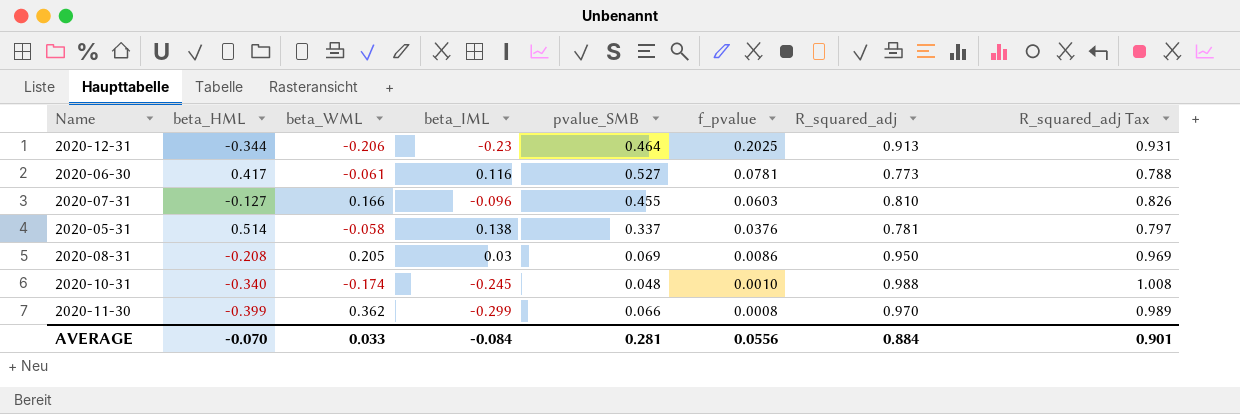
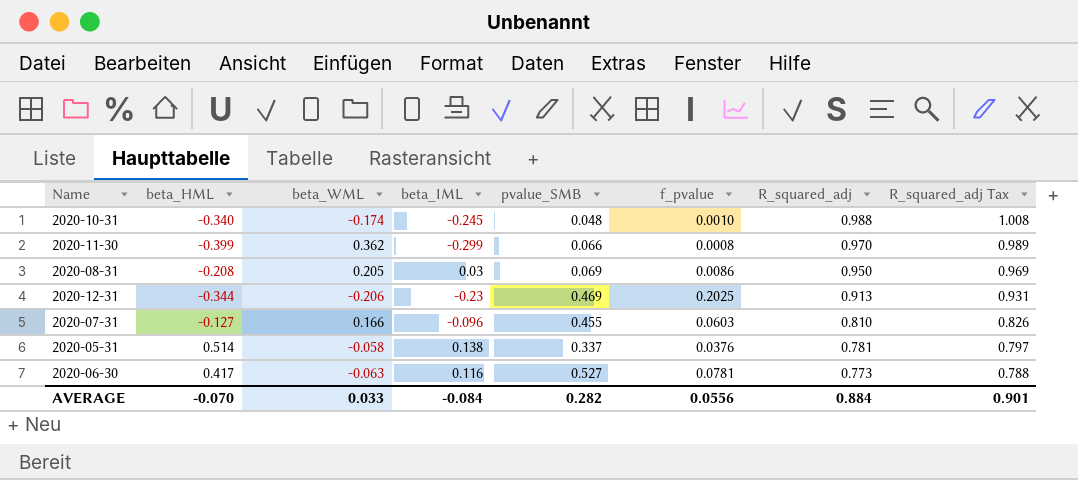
row order: f_pvalue descending -> R_squared_adj descending
2020-12-31 | pvalue_SMB: 0.464 -> 0.469
2020-06-30 | beta_WML: -0.061 -> -0.063
AVERAGE | pvalue_SMB: 0.281 -> 0.282

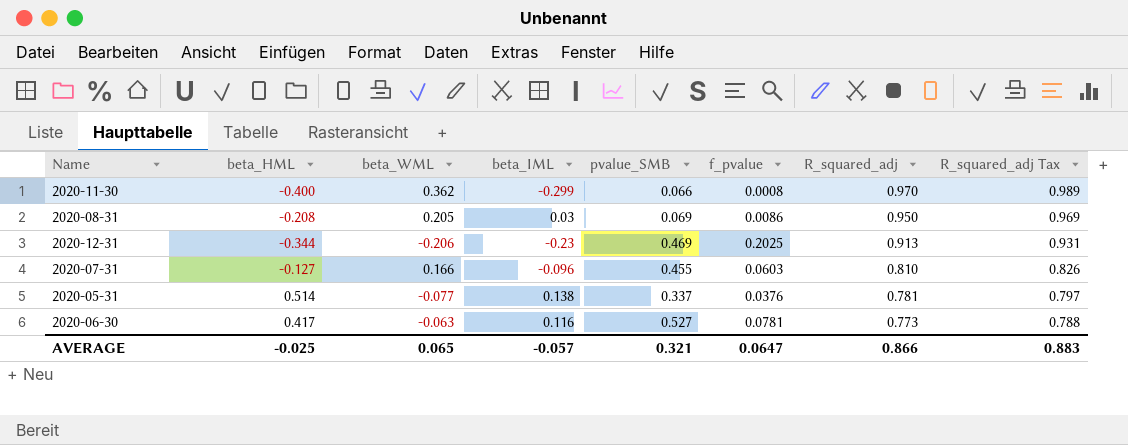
row 2020-10-31: -0.340 | -0.174 | -0.245 | 0.048 | 0.0010 | 0.988 | 1.008 -> none
2020-11-30 | beta_HML: -0.399 -> -0.400
2020-05-31 | beta_WML: -0.058 -> -0.077
AVERAGE | beta_HML: -0.070 -> -0.025
AVERAGE | beta_WML: 0.033 -> 0.065
AVERAGE | beta_IML: -0.084 -> -0.057
AVERAGE | pvalue_SMB: 0.282 -> 0.321
AVERAGE | f_pvalue: 0.0556 -> 0.0647
AVERAGE | R_squared_adj: 0.884 -> 0.866
AVERAGE | R_squared_adj Tax: 0.901 -> 0.883

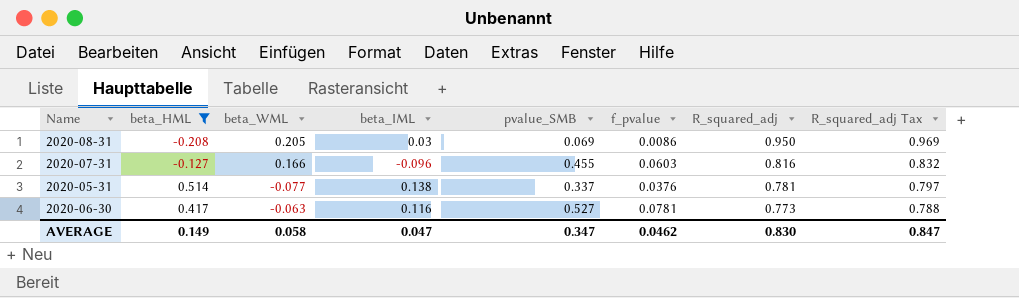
filter: none -> beta_HML >= -0.208
2020-07-31 | R_squared_adj: 0.810 -> 0.816
2020-07-31 | R_squared_adj Tax: 0.826 -> 0.832
AVERAGE | beta_HML: -0.025 -> 0.149
AVERAGE | beta_WML: 0.065 -> 0.058
AVERAGE | beta_IML: -0.057 -> 0.047
AVERAGE | pvalue_SMB: 0.321 -> 0.347
AVERAGE | f_pvalue: 0.0647 -> 0.0462
AVERAGE | R_squared_adj: 0.866 -> 0.830
AVERAGE | R_squared_adj Tax: 0.883 -> 0.847

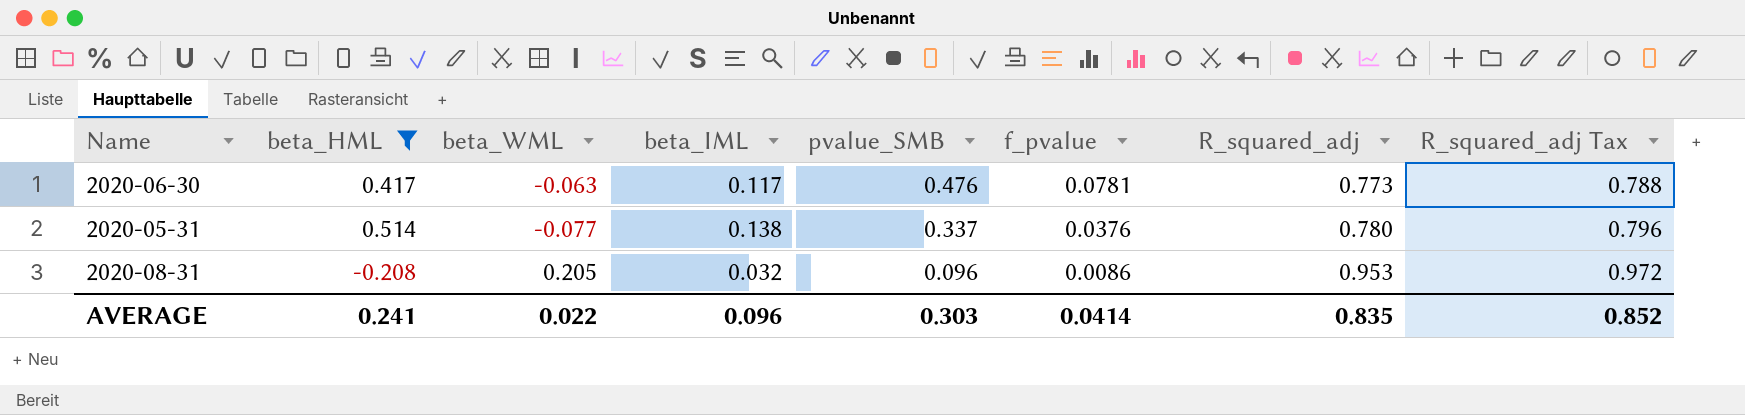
row order: R_squared_adj descending -> pvalue_SMB descending
row 2020-07-31: -0.127 | 0.166 | -0.096 | 0.455 | 0.0603 | 0.816 | 0.832 -> none
2020-06-30 | beta_IML: 0.116 -> 0.117
2020-06-30 | pvalue_SMB: 0.527 -> 0.476
2020-05-31 | R_squared_adj: 0.781 -> 0.780
2020-05-31 | R_squared_adj Tax: 0.797 -> 0.796
2020-08-31 | beta_IML: 0.03 -> 0.032
2020-08-31 | pvalue_SMB: 0.069 -> 0.096
2020-08-31 | R_squared_adj: 0.950 -> 0.953
2020-08-31 | R_squared_adj Tax: 0.969 -> 0.972
AVERAGE | beta_HML: 0.149 -> 0.241
AVERAGE | beta_WML: 0.058 -> 0.022
AVERAGE | beta_IML: 0.047 -> 0.096
AVERAGE | pvalue_SMB: 0.347 -> 0.303
AVERAGE | f_pvalue: 0.0462 -> 0.0414
AVERAGE | R_squared_adj: 0.830 -> 0.835
AVERAGE | R_squared_adj Tax: 0.847 -> 0.852

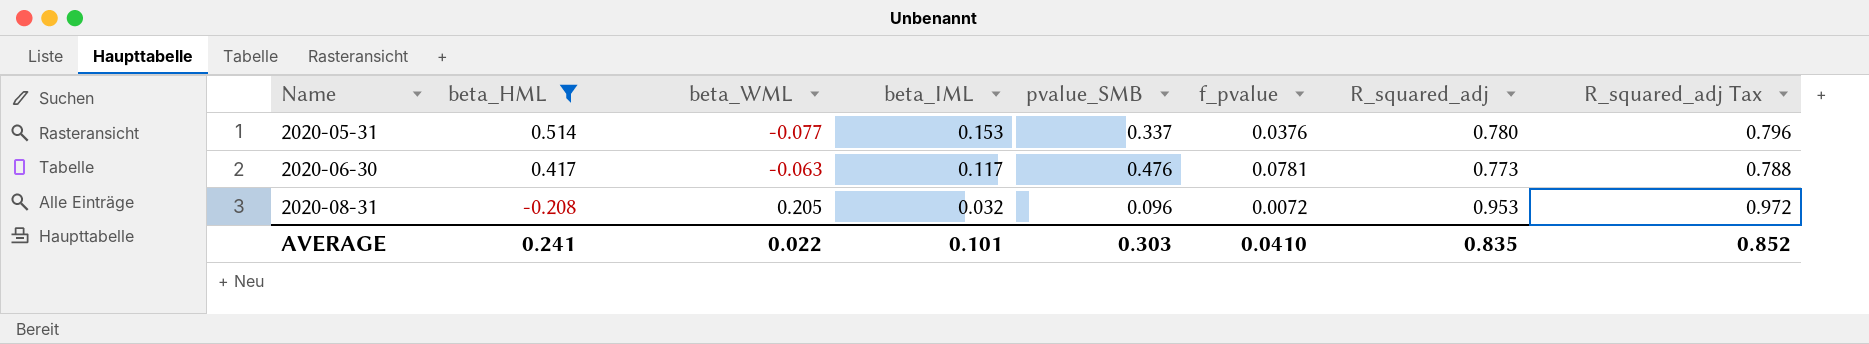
row order: pvalue_SMB descending -> Name ascending
2020-05-31 | beta_IML: 0.138 -> 0.153
2020-08-31 | f_pvalue: 0.0086 -> 0.0072
AVERAGE | beta_IML: 0.096 -> 0.101
AVERAGE | f_pvalue: 0.0414 -> 0.0410

